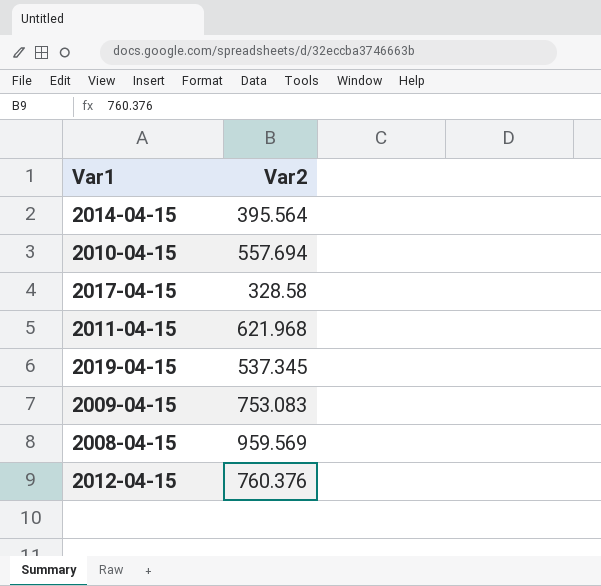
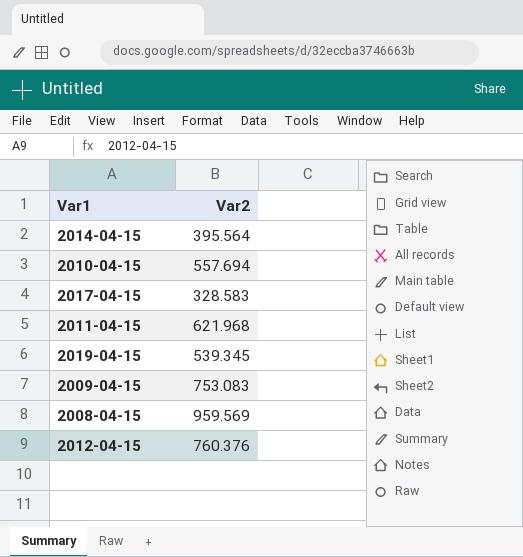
2017-04-15 | Var2: 328.58 -> 328.583
2019-04-15 | Var2: 537.345 -> 539.345

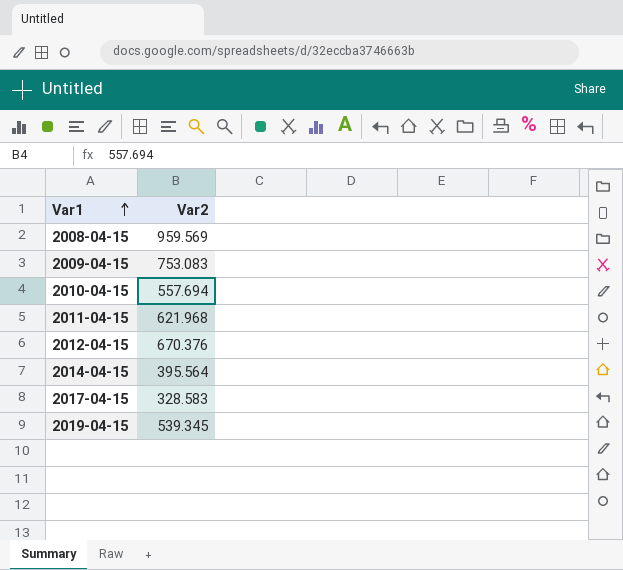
row order: none -> Var1 ascending
2012-04-15 | Var2: 760.376 -> 670.376

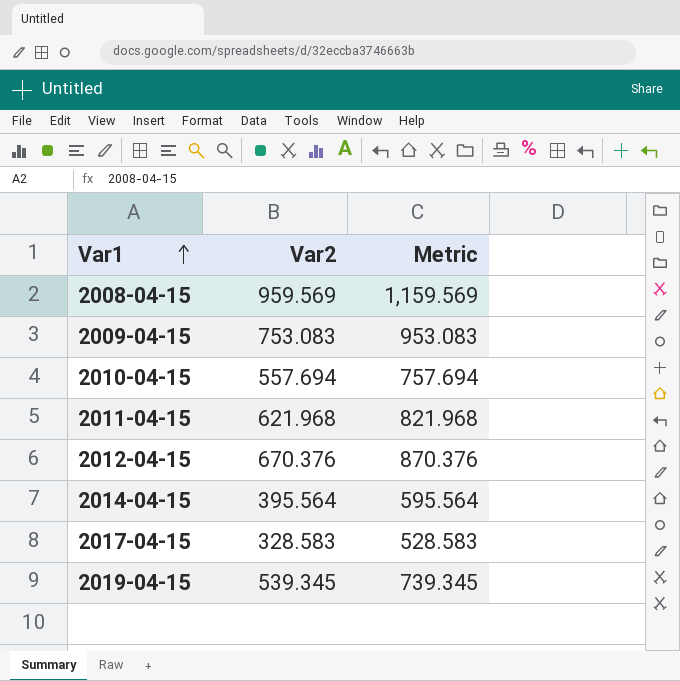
column Metric | formula: none -> [Var2] + 200

